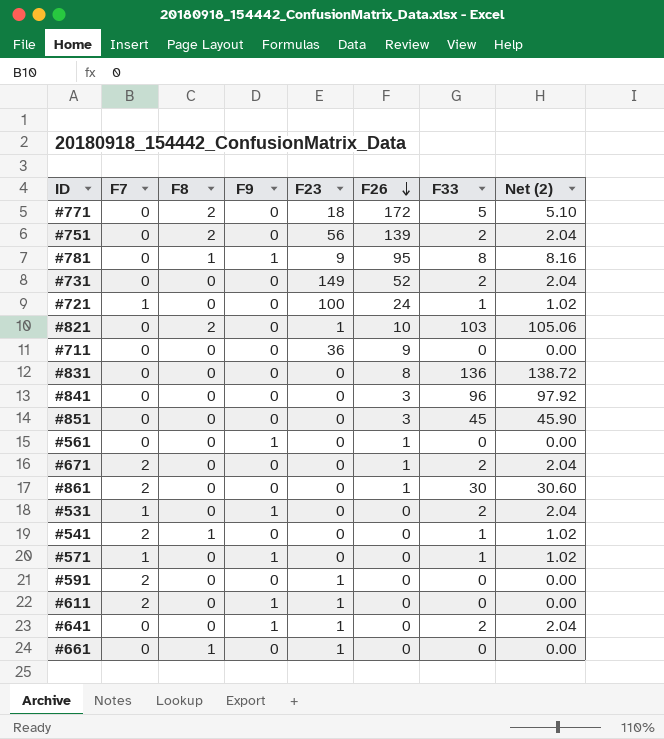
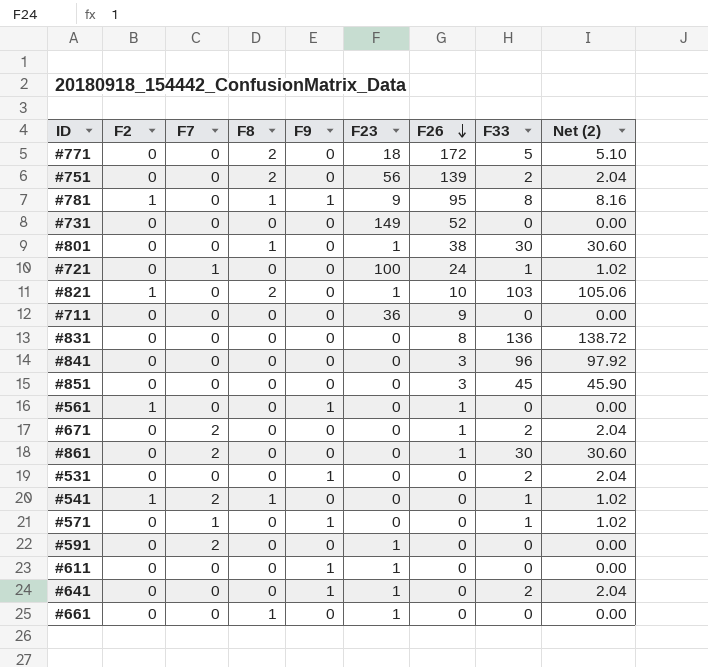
column F2 | position: none -> 2
#731 | F33: 2 -> 0
#731 | Net (2): 2.04 -> 0.00
row #801: none -> 0 | 0 | 1 | 0 | 1 | 38 | 30 | 30.60
#531 | F7: 1 -> 0
#611 | F7: 2 -> 0

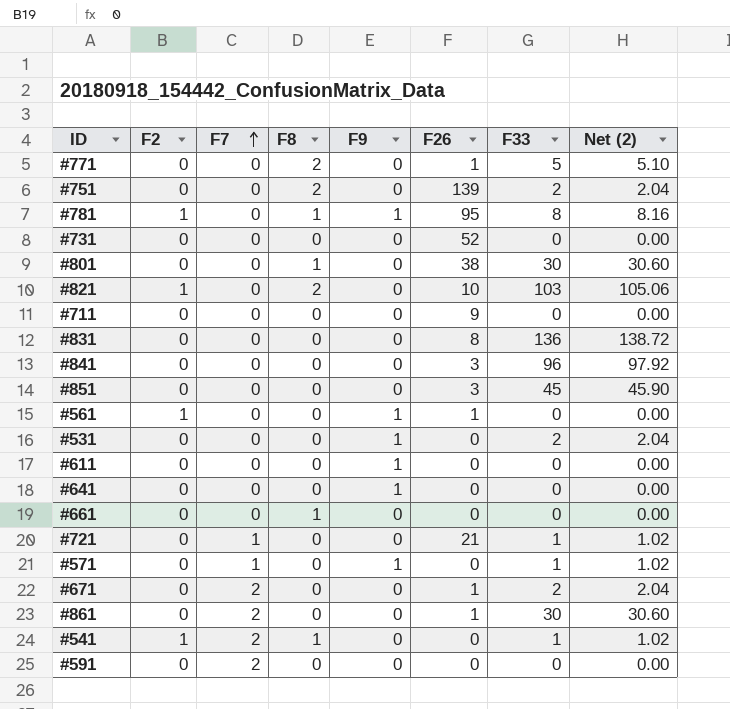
row order: F26 descending -> F7 ascending
column F23 | position: 6 -> none
#771 | F26: 172 -> 1
#641 | F33: 2 -> 0
#641 | Net (2): 2.04 -> 0.00
#721 | F26: 24 -> 21

